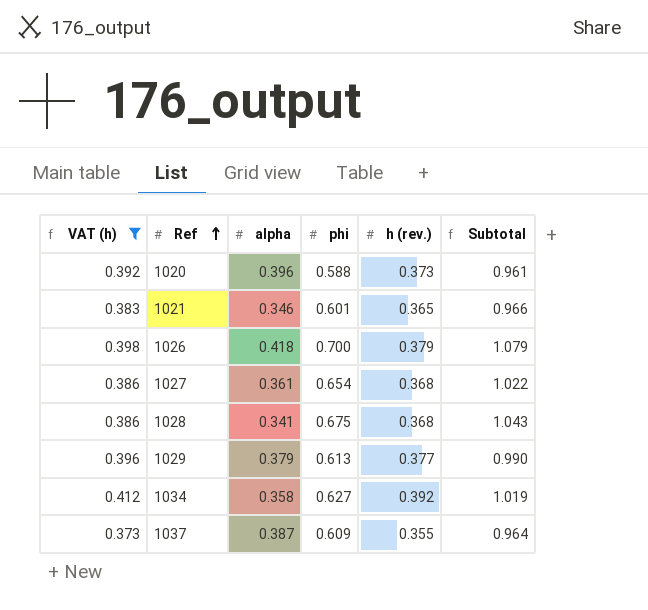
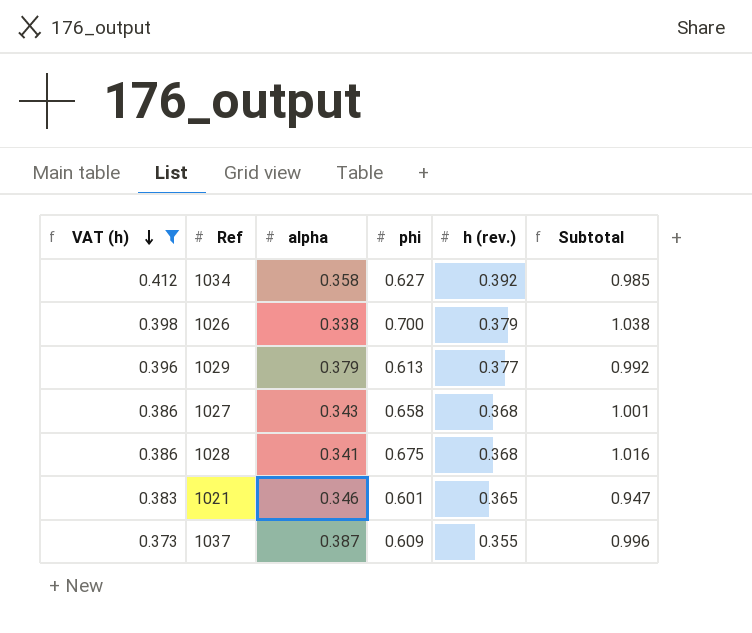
row order: Ref ascending -> VAT (h) descending
column Subtotal | formula: [phi] + [h (rev.)] -> [alpha] + [phi]
row 1020: 0.392 | 0.396 | 0.588 | 0.373 | 0.961 -> none
1026 | alpha: 0.418 -> 0.338
1027 | alpha: 0.361 -> 0.343
1027 | phi: 0.654 -> 0.658

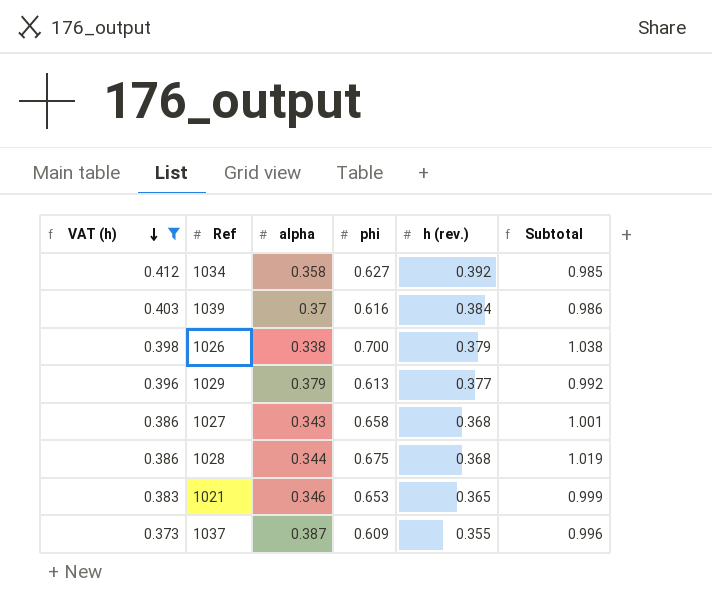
row 1039: none -> 0.403 | 0.37 | 0.616 | 0.384 | 0.986
1028 | alpha: 0.341 -> 0.344
1028 | Subtotal: 1.016 -> 1.019
1021 | phi: 0.601 -> 0.653
1021 | Subtotal: 0.947 -> 0.999

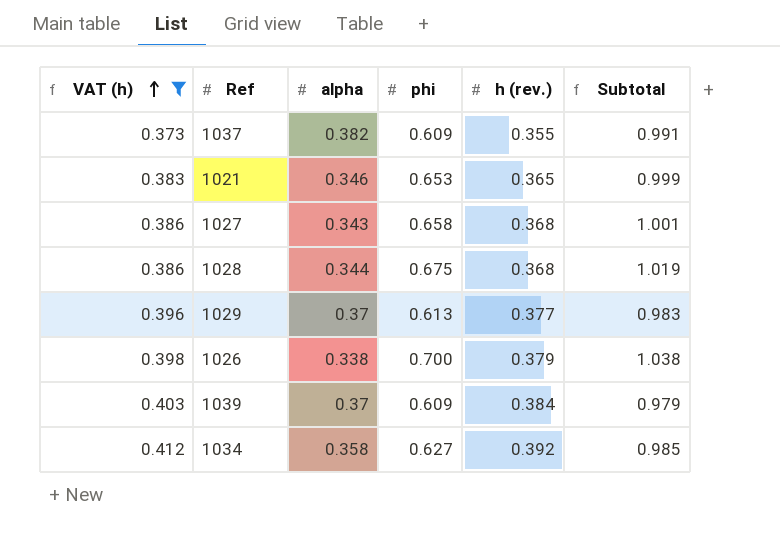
row order: VAT (h) descending -> VAT (h) ascending
1037 | alpha: 0.387 -> 0.382
1037 | Subtotal: 0.996 -> 0.991
1029 | alpha: 0.379 -> 0.37
1029 | Subtotal: 0.992 -> 0.983
1039 | phi: 0.616 -> 0.609
1039 | Subtotal: 0.986 -> 0.979

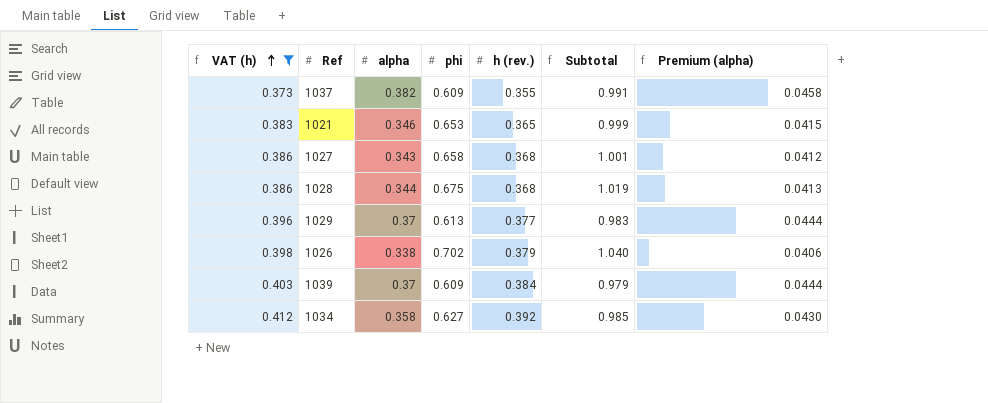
column Premium (alpha) | formula: none -> [alpha] * 0.12
1026 | phi: 0.700 -> 0.702
1026 | Subtotal: 1.038 -> 1.040

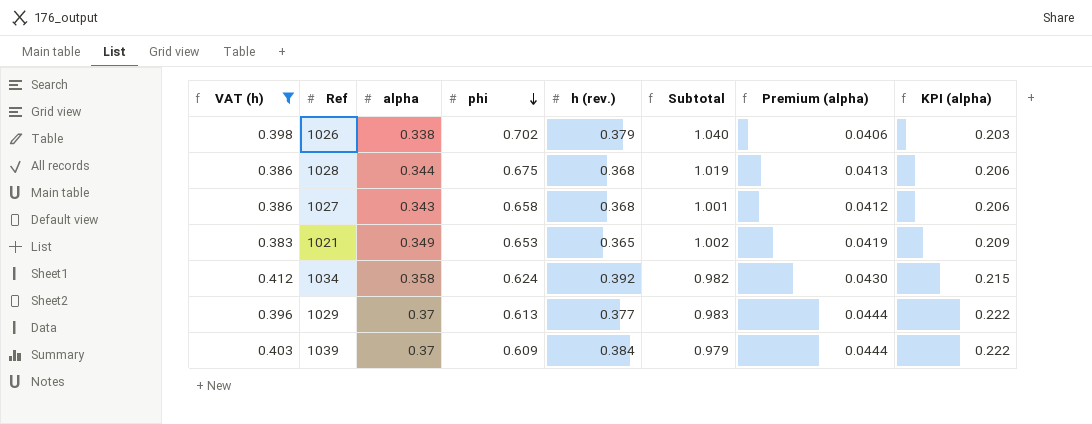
row order: VAT (h) ascending -> phi descending
column KPI (alpha) | formula: none -> [alpha] * 0.6
row 1037: 0.373 | 0.382 | 0.609 | 0.355 | 0.991 | 0.0458 -> none
1021 | alpha: 0.346 -> 0.349
1021 | Subtotal: 0.999 -> 1.002
1021 | Premium (alpha): 0.0415 -> 0.0419
1034 | phi: 0.627 -> 0.624
1034 | Subtotal: 0.985 -> 0.982

